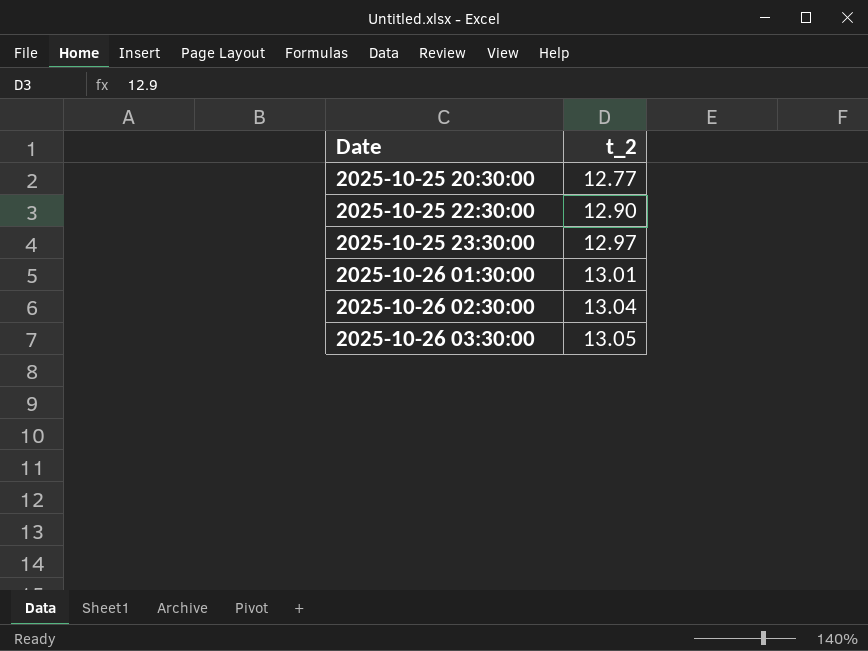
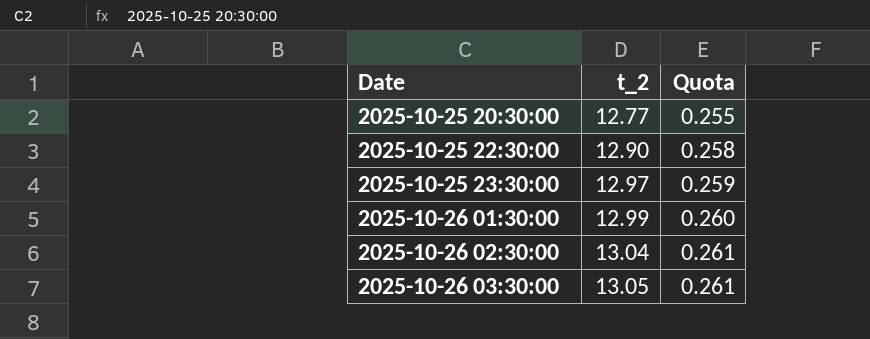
column Quota | formula: none -> [t_2] * 0.02
2025-10-26 01:30:00 | t_2: 13.01 -> 12.99

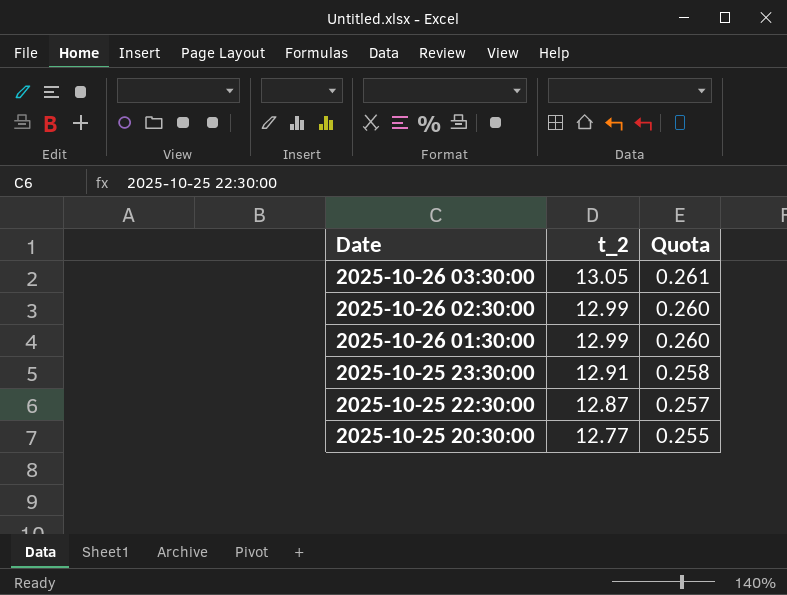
row order: Date ascending -> Date descending
2025-10-26 02:30:00 | t_2: 13.04 -> 12.99
2025-10-26 02:30:00 | Quota: 0.261 -> 0.260
2025-10-25 23:30:00 | t_2: 12.97 -> 12.91
2025-10-25 23:30:00 | Quota: 0.259 -> 0.258
2025-10-25 22:30:00 | t_2: 12.90 -> 12.87
2025-10-25 22:30:00 | Quota: 0.258 -> 0.257

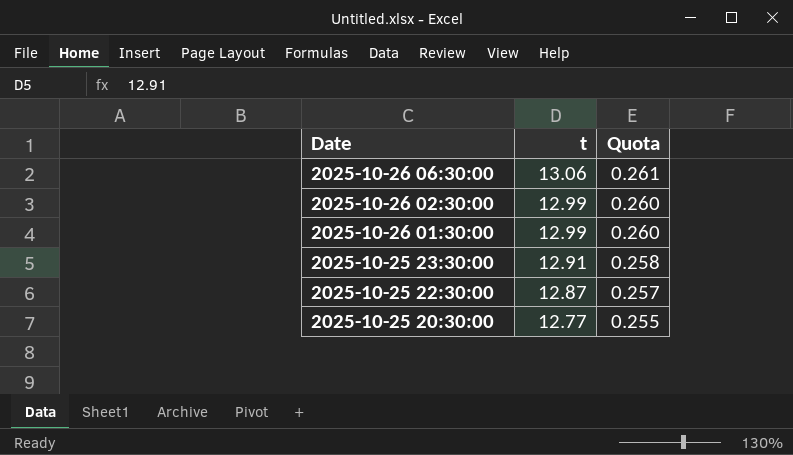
column name: t_2 -> t
row 2025-10-26 03:30:00: 13.05 | 0.261 -> none
row 2025-10-26 06:30:00: none -> 13.06 | 0.261

